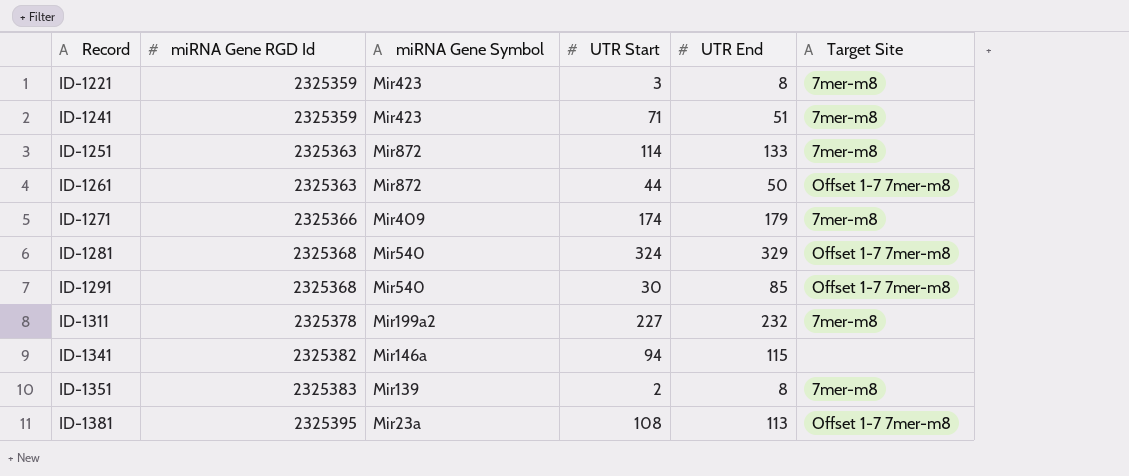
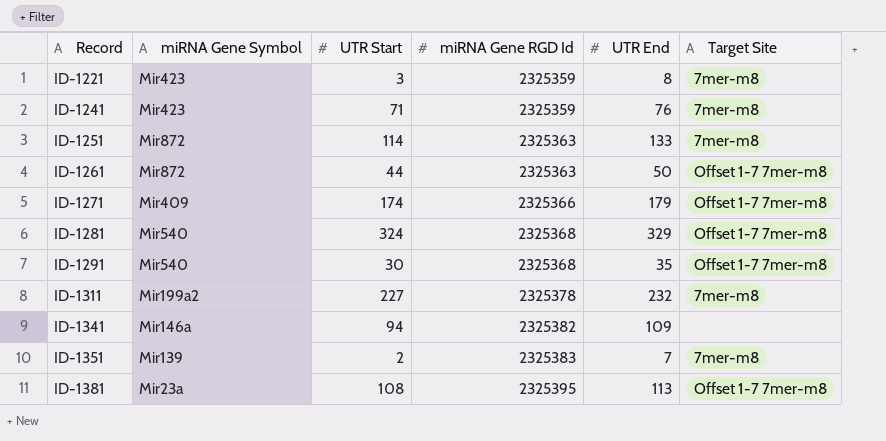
column miRNA Gene RGD Id | position: 2 -> 4
ID-1241 | UTR End: 51 -> 76
ID-1271 | Target Site: 7mer-m8 -> Offset 1-7 7mer-m8
ID-1291 | UTR End: 85 -> 35
ID-1341 | UTR End: 115 -> 109
ID-1351 | UTR End: 8 -> 7

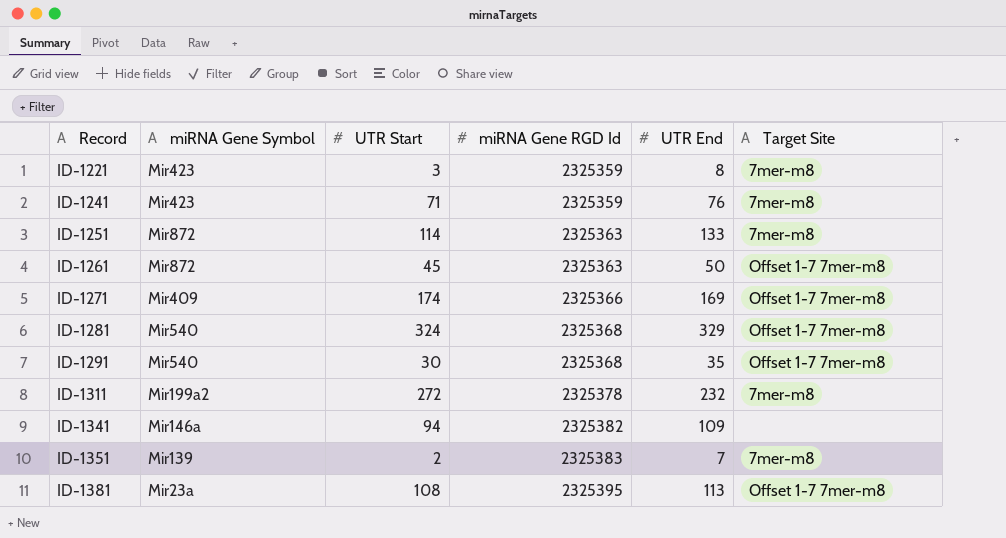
ID-1261 | UTR Start: 44 -> 45
ID-1271 | UTR End: 179 -> 169
ID-1311 | UTR Start: 227 -> 272

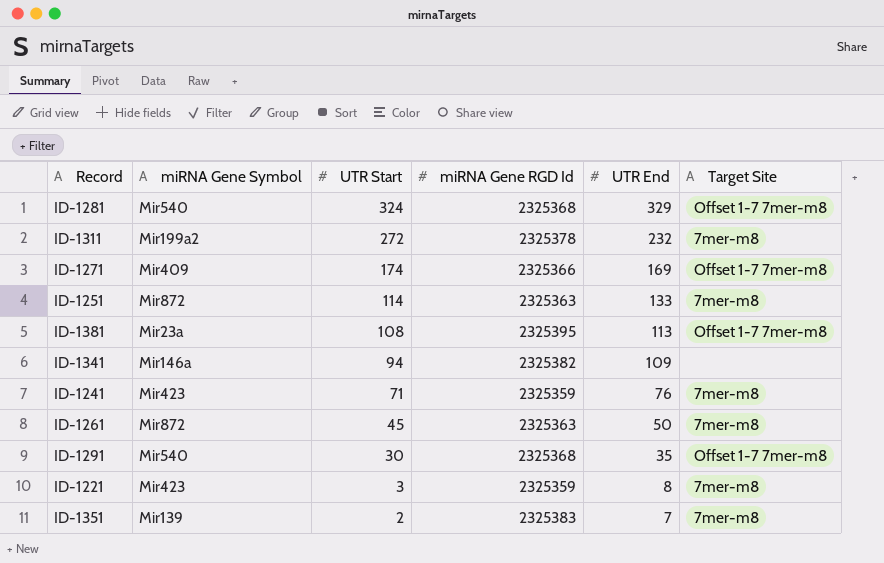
row order: Record ascending -> UTR Start descending
ID-1261 | Target Site: Offset 1-7 7mer-m8 -> 7mer-m8

